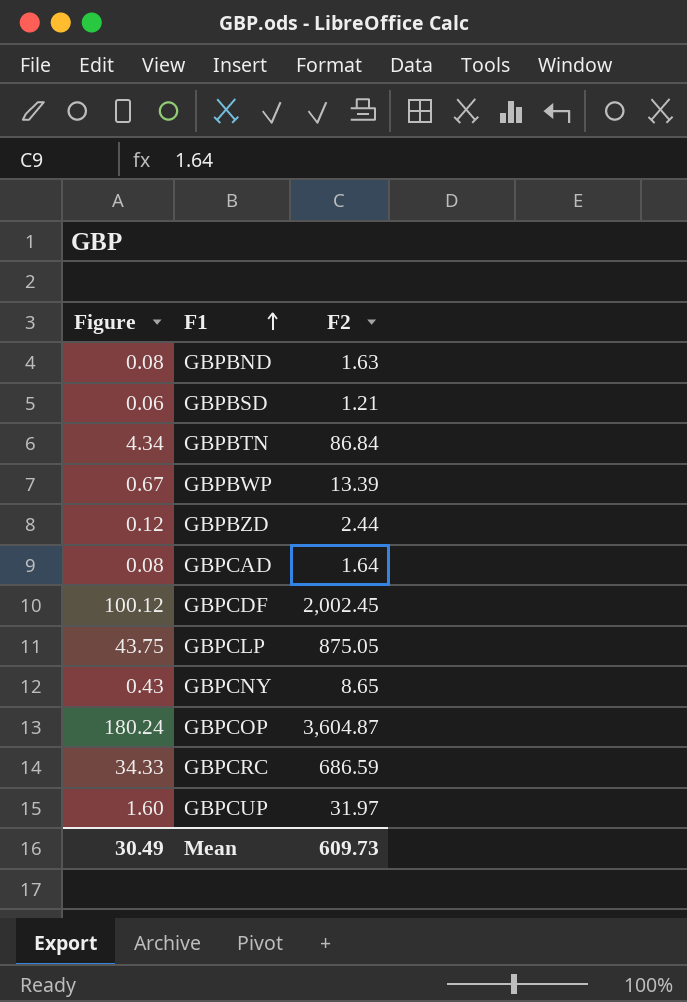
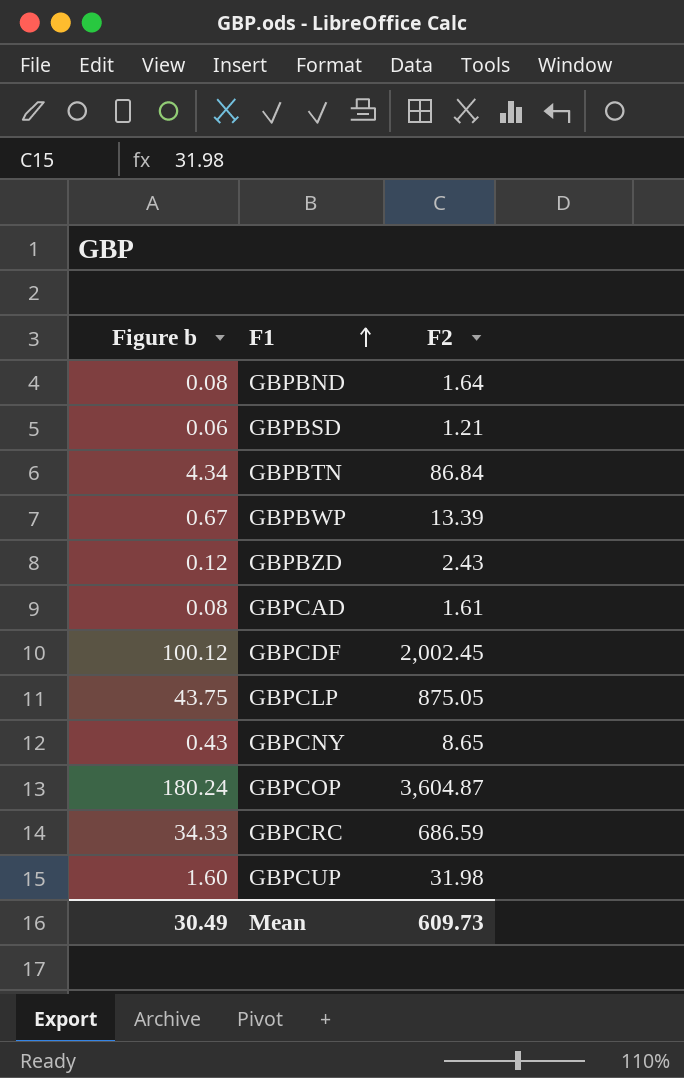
column name: Figure -> Figure b
GBPBND | F2: 1.63 -> 1.64
GBPBZD | F2: 2.44 -> 2.43
GBPCAD | F2: 1.64 -> 1.61
GBPCUP | F2: 31.97 -> 31.98

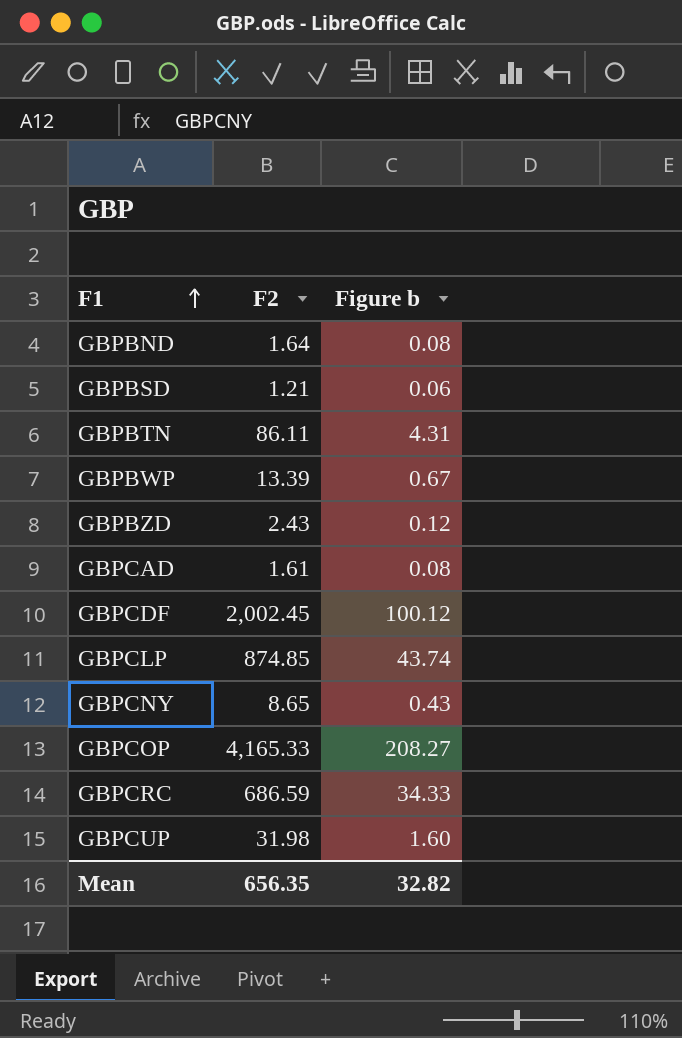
column Figure b | position: 1 -> 3
GBPBTN | F2: 86.84 -> 86.11
GBPBTN | Figure b: 4.34 -> 4.31
GBPCLP | F2: 875.05 -> 874.85
GBPCLP | Figure b: 43.75 -> 43.74
GBPCOP | F2: 3,604.87 -> 4,165.33
GBPCOP | Figure b: 180.24 -> 208.27
Mean | F2: 609.73 -> 656.35
Mean | Figure b: 30.49 -> 32.82

